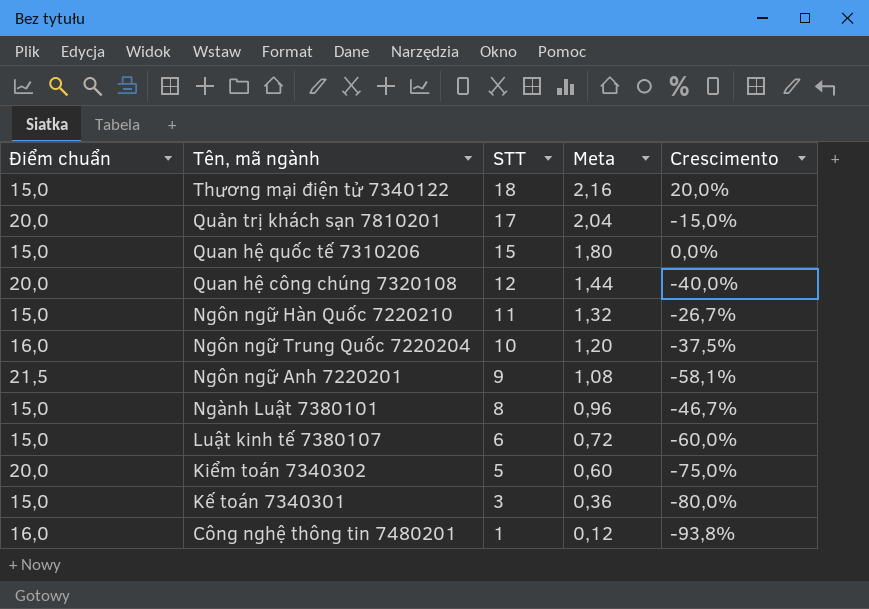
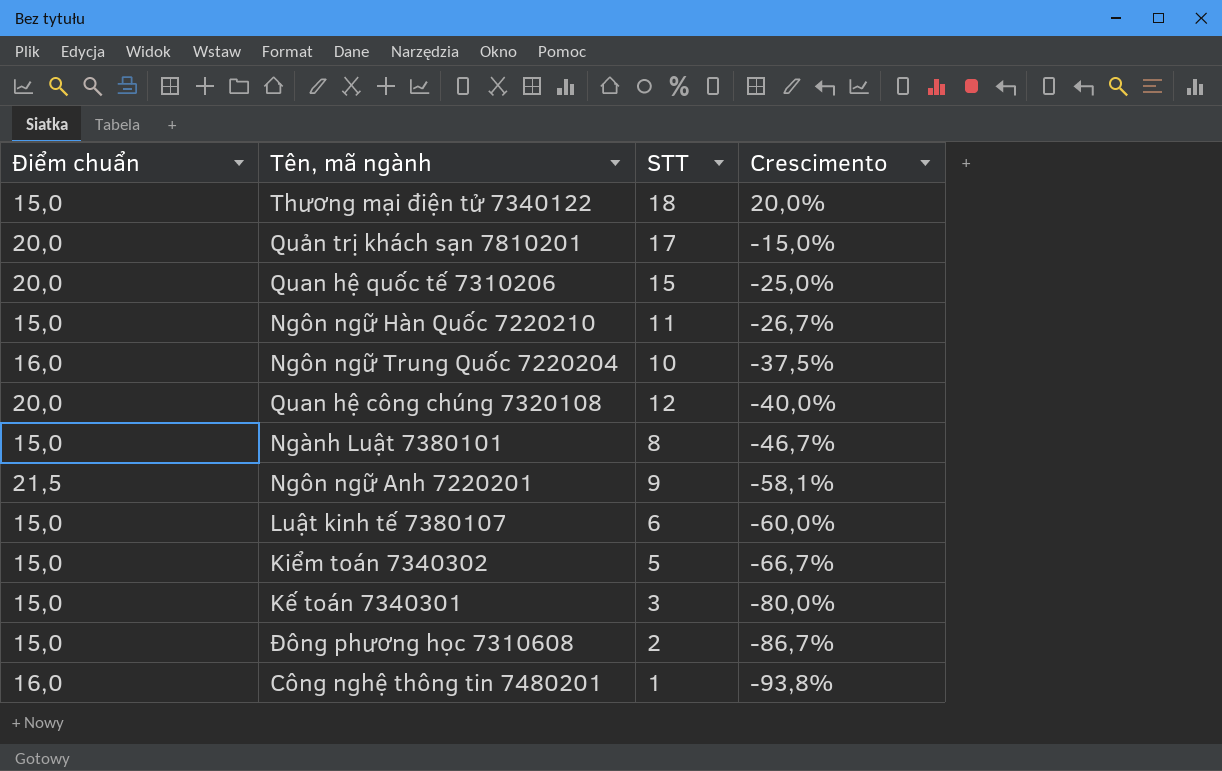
row order: STT descending -> Crescimento descending
column Meta | formula: [STT] * 0,12 -> none
Quan hệ quốc tế 7310206 | Điểm chuẩn: 15,0 -> 20,0
Quan hệ quốc tế 7310206 | Crescimento: 0,0% -> -25,0%
Kiểm toán 7340302 | Điểm chuẩn: 20,0 -> 15,0
Kiểm toán 7340302 | Crescimento: -75,0% -> -66,7%
row Đông phương học 7310608: none -> 15,0 | 2 | -86,7%

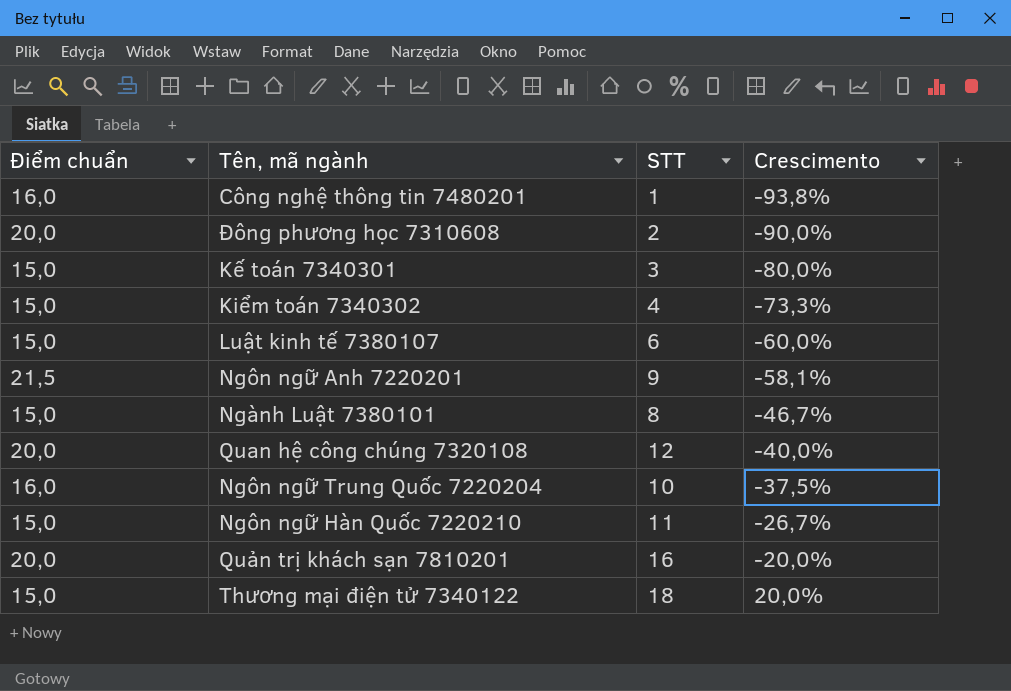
row order: Crescimento descending -> Crescimento ascending
row Quan hệ quốc tế 7310206: 20,0 | 15 | -25,0% -> none
Đông phương học 7310608 | Điểm chuẩn: 15,0 -> 20,0
Đông phương học 7310608 | Crescimento: -86,7% -> -90,0%
Kiểm toán 7340302 | STT: 5 -> 4
Kiểm toán 7340302 | Crescimento: -66,7% -> -73,3%
Quản trị khách sạn 7810201 | STT: 17 -> 16
Quản trị khách sạn 7810201 | Crescimento: -15,0% -> -20,0%

